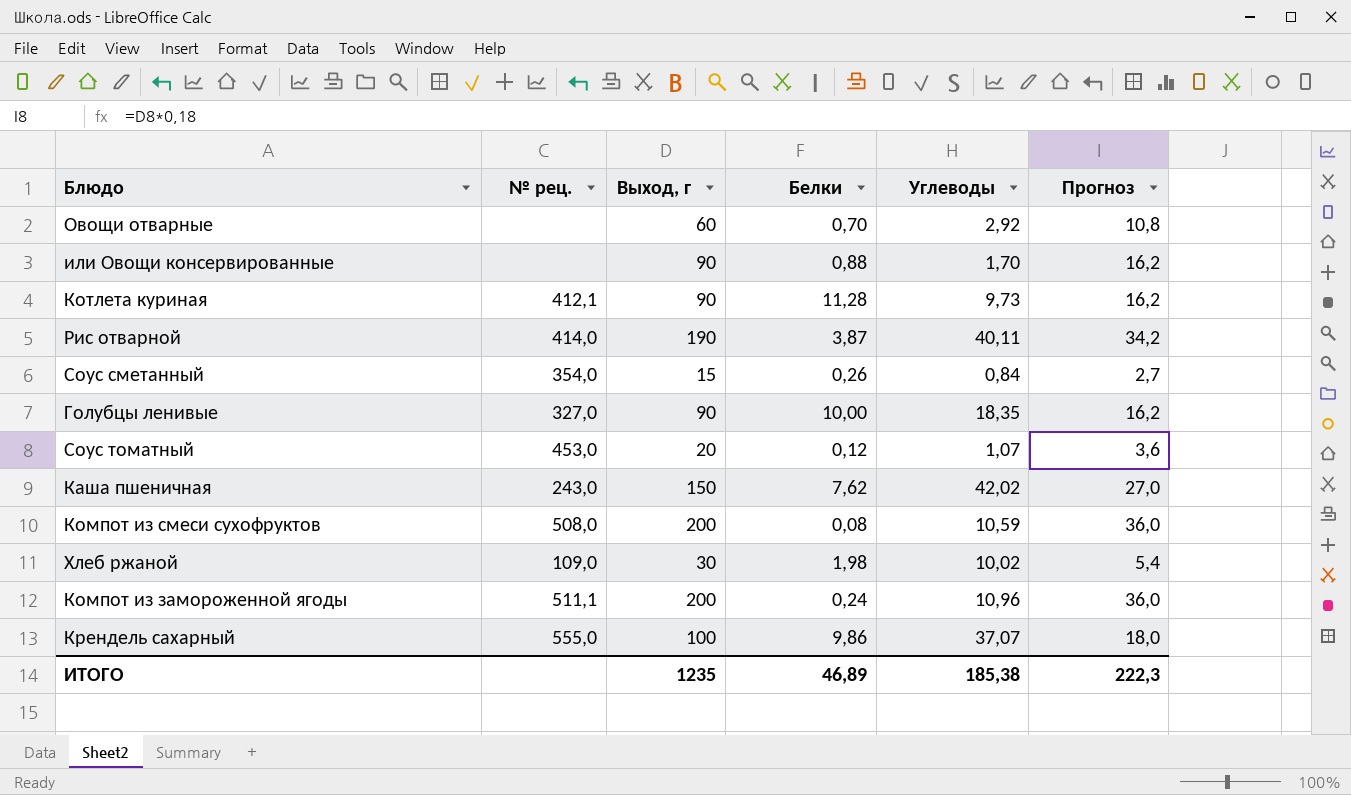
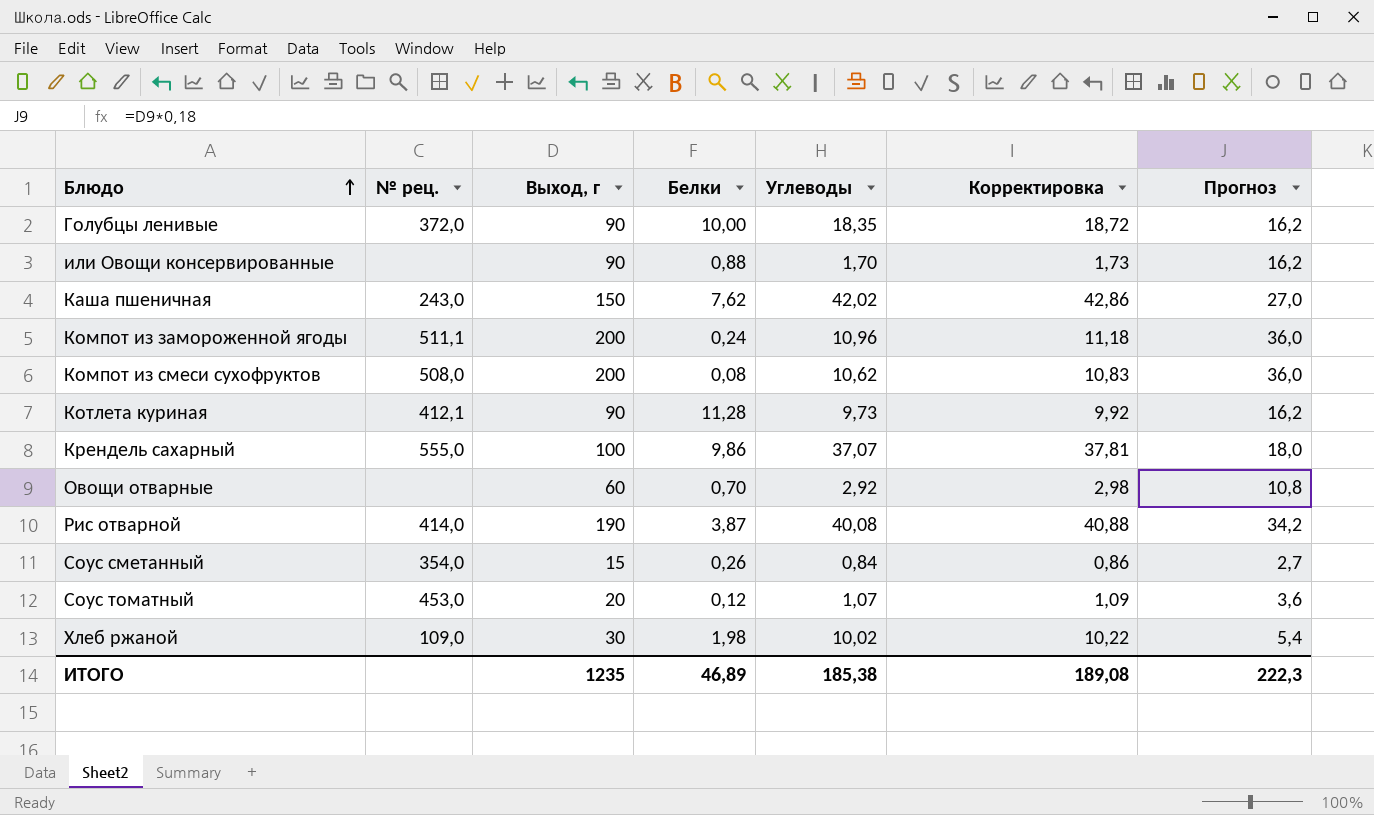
row order: none -> Блюдо ascending
column Корректировка | formula: none -> [Углеводы] * 1,02
Голубцы ленивые | № рец.: 327,0 -> 372,0
Компот из смеси сухофруктов | Углеводы: 10,59 -> 10,62
Рис отварной | Углеводы: 40,11 -> 40,08

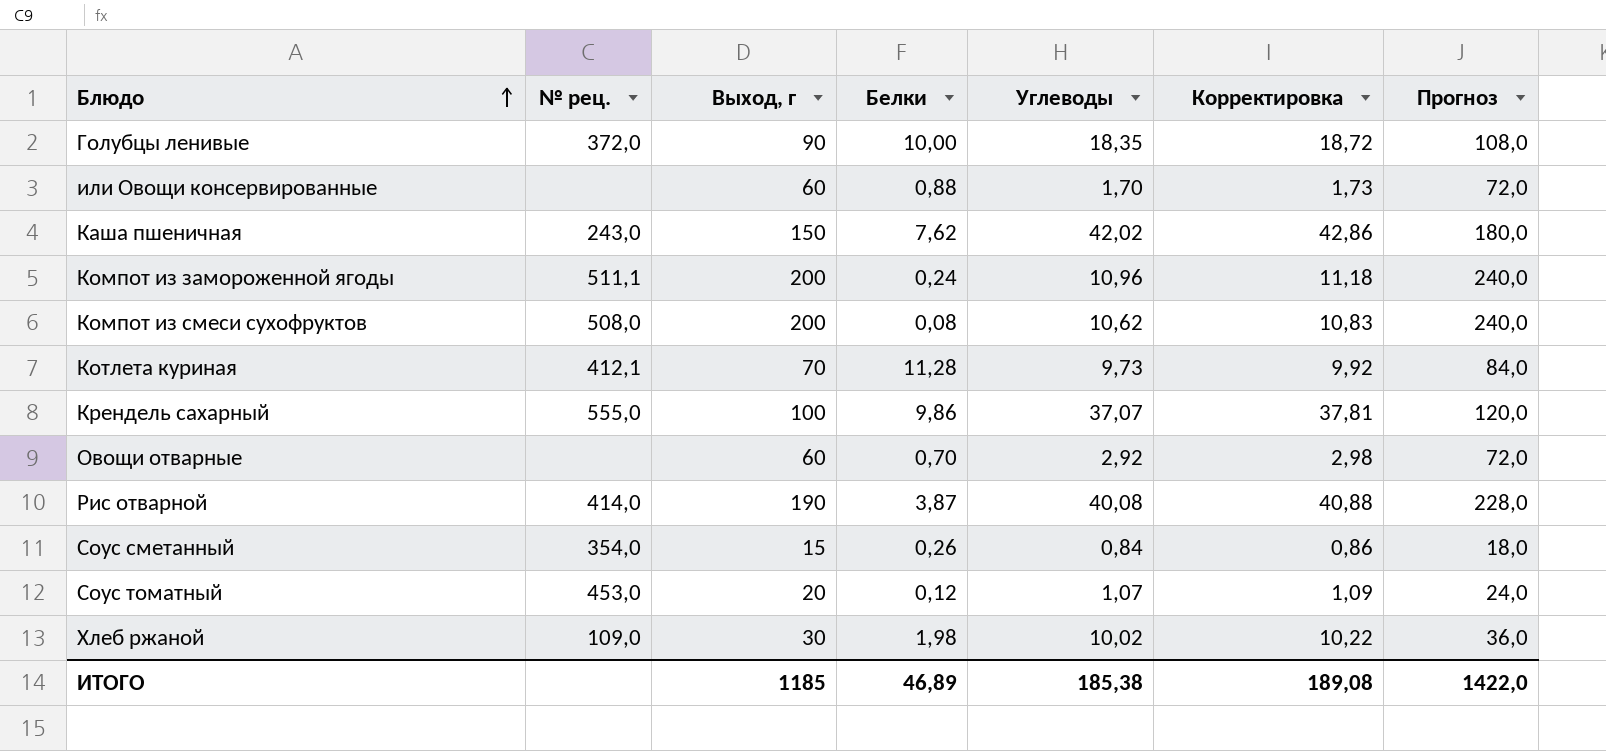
column Прогноз | formula: [Выход, г] * 0,18 -> [Выход, г] * 1,2
или Овощи консервированные | Выход, г: 90 -> 60
Котлета куриная | Выход, г: 90 -> 70
ИТОГО | Выход, г: 1235 -> 1185
ИТОГО | Прогноз: 222,3 -> 1422,0

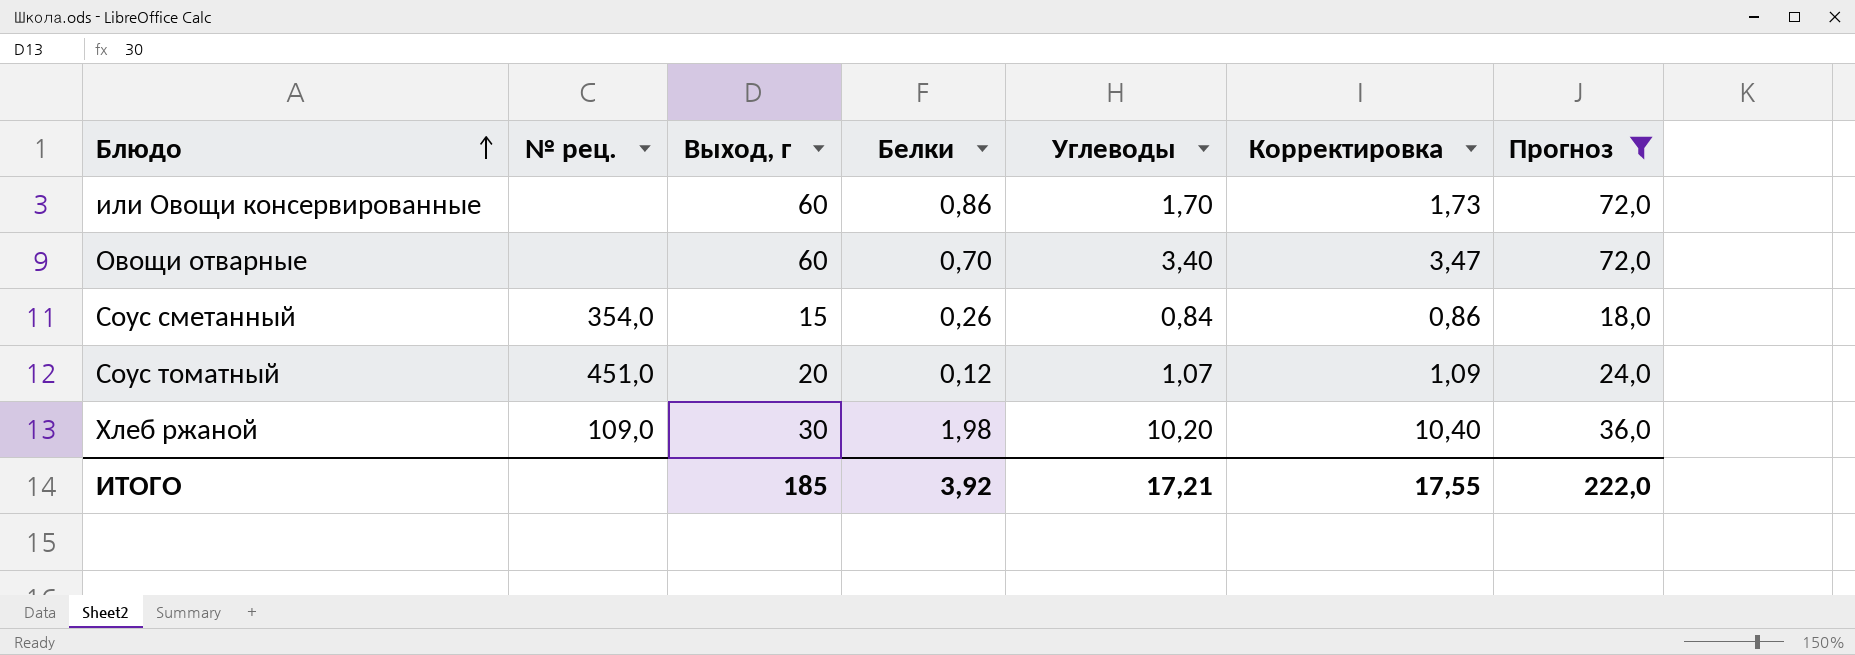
filter: none -> Прогноз <= 72,0
или Овощи консервированные | Белки: 0,88 -> 0,86
Овощи отварные | Углеводы: 2,92 -> 3,40
Овощи отварные | Корректировка: 2,98 -> 3,47
Соус томатный | № рец.: 453,0 -> 451,0
Хлеб ржаной | Углеводы: 10,02 -> 10,20
Хлеб ржаной | Корректировка: 10,22 -> 10,40
ИТОГО | Выход, г: 1185 -> 185
ИТОГО | Белки: 46,89 -> 3,92
ИТОГО | Углеводы: 185,38 -> 17,21
ИТОГО | Корректировка: 189,08 -> 17,55
ИТОГО | Прогноз: 1422,0 -> 222,0

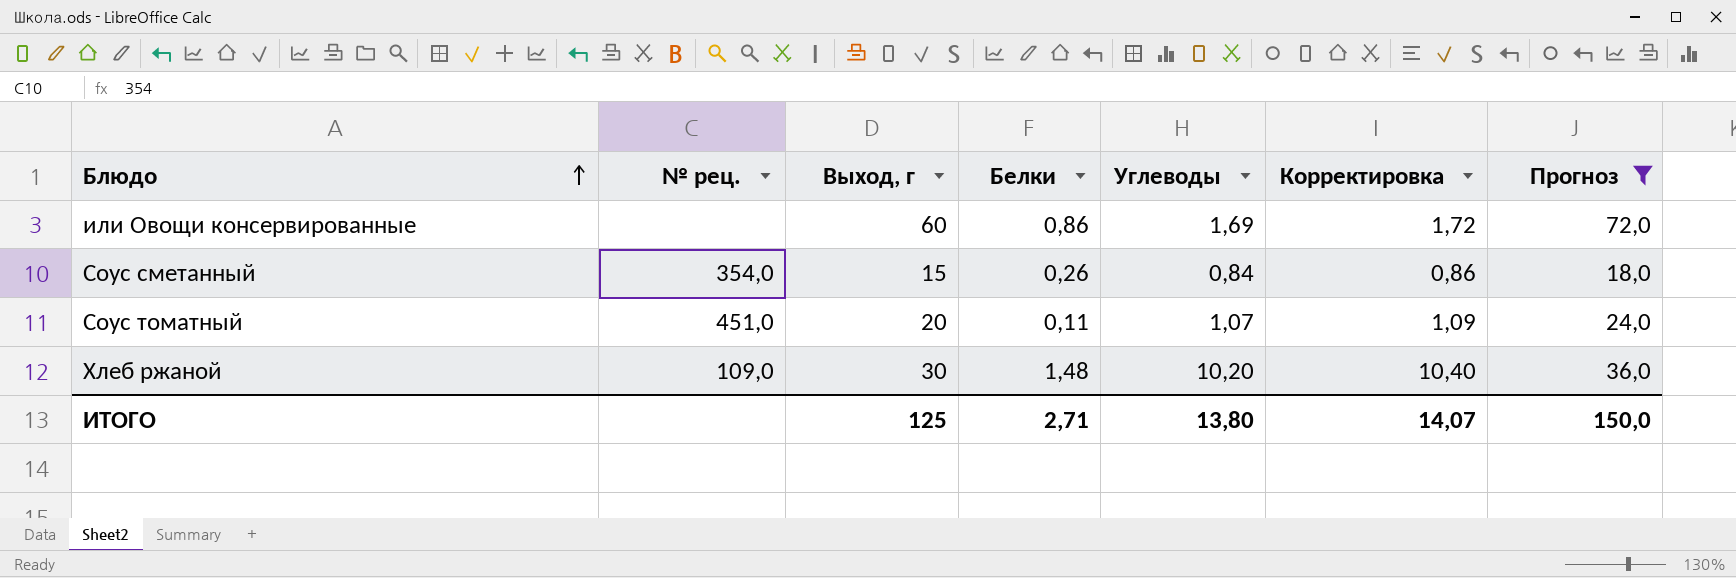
row Овощи отварные: none | 60 | 0,70 | 3,40 | 3,47 | 72,0 -> none
или Овощи консервированные | Углеводы: 1,70 -> 1,69
или Овощи консервированные | Корректировка: 1,73 -> 1,72
Соус томатный | Белки: 0,12 -> 0,11
Хлеб ржаной | Белки: 1,98 -> 1,48
ИТОГО | Выход, г: 185 -> 125
ИТОГО | Белки: 3,92 -> 2,71
ИТОГО | Углеводы: 17,21 -> 13,80
ИТОГО | Корректировка: 17,55 -> 14,07
ИТОГО | Прогноз: 222,0 -> 150,0

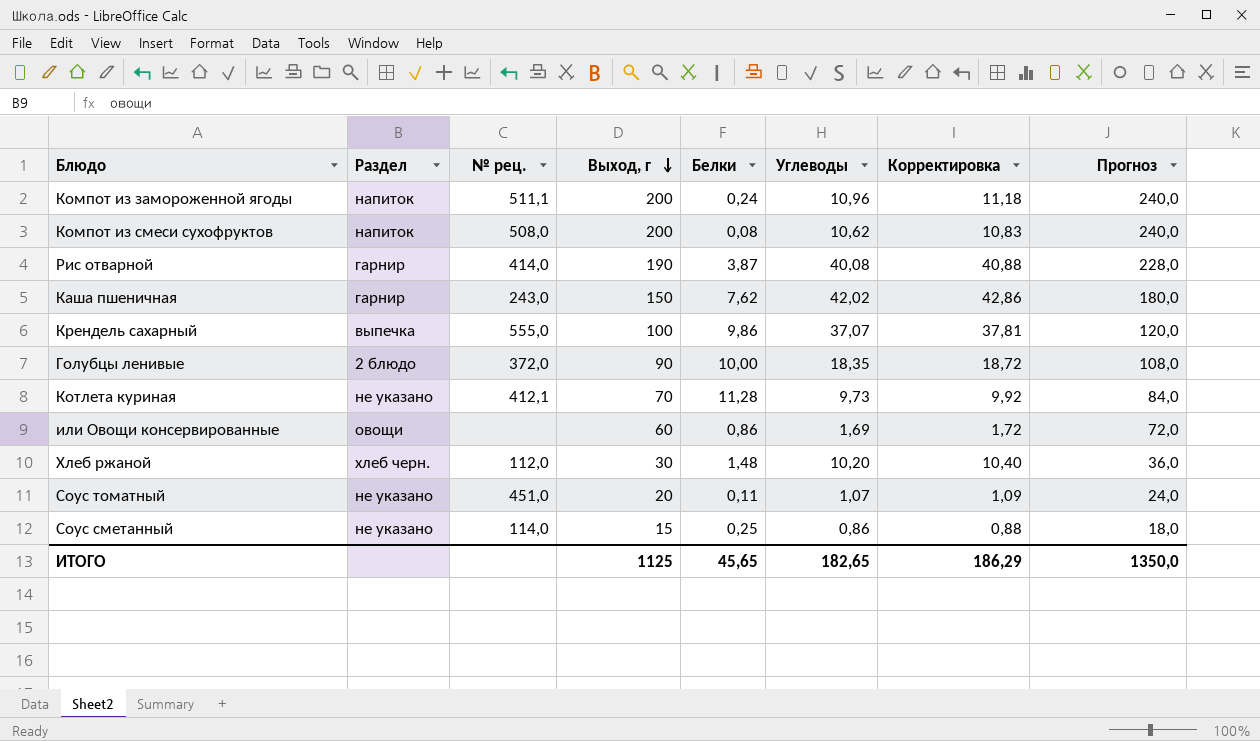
filter: Прогноз <= 72,0 -> none
row order: Блюдо ascending -> Выход, г descending
column Раздел | position: none -> 2
Хлеб ржаной | № рец.: 109,0 -> 112,0
Соус сметанный | № рец.: 354,0 -> 114,0
Соус сметанный | Белки: 0,26 -> 0,25
Соус сметанный | Углеводы: 0,84 -> 0,86
Соус сметанный | Корректировка: 0,86 -> 0,88
ИТОГО | Выход, г: 125 -> 1125
ИТОГО | Белки: 2,71 -> 45,65
ИТОГО | Углеводы: 13,80 -> 182,65
ИТОГО | Корректировка: 14,07 -> 186,29
ИТОГО | Прогноз: 150,0 -> 1350,0

